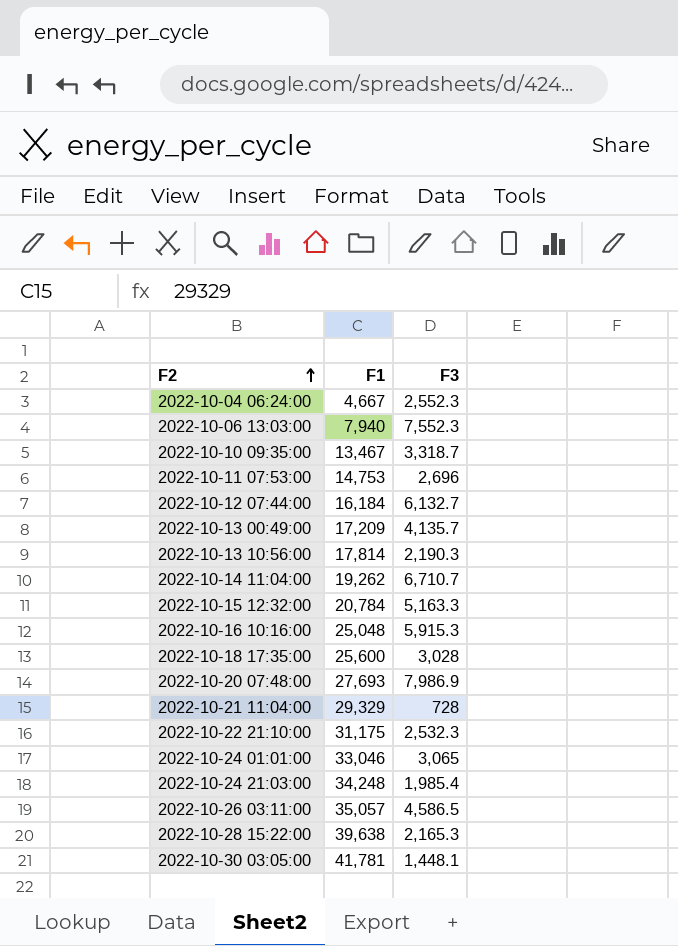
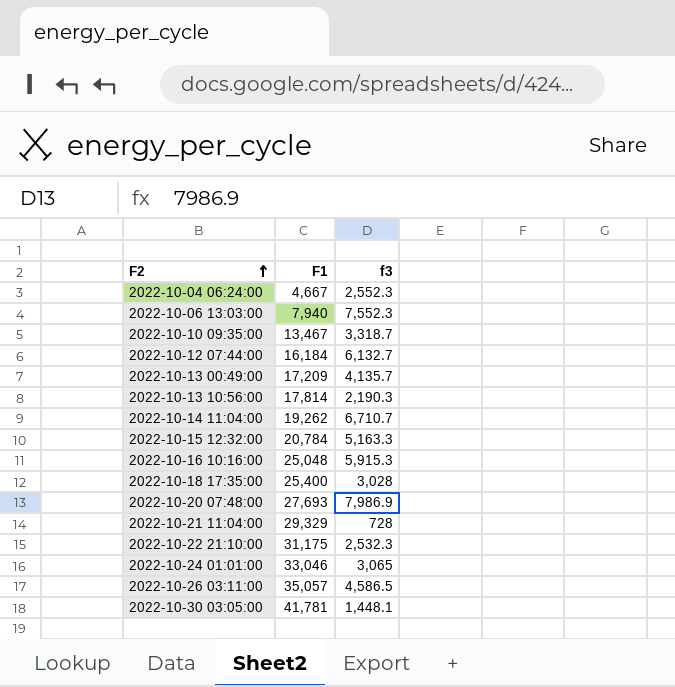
column name: F3 -> f3
row 2022-10-11 07:53:00: 14,753 | 2,696 -> none
row 2022-10-24 21:03:00: 34,248 | 1,985.4 -> none
row 2022-10-28 15:22:00: 39,638 | 2,165.3 -> none
2022-10-18 17:35:00 | F1: 25,600 -> 25,400

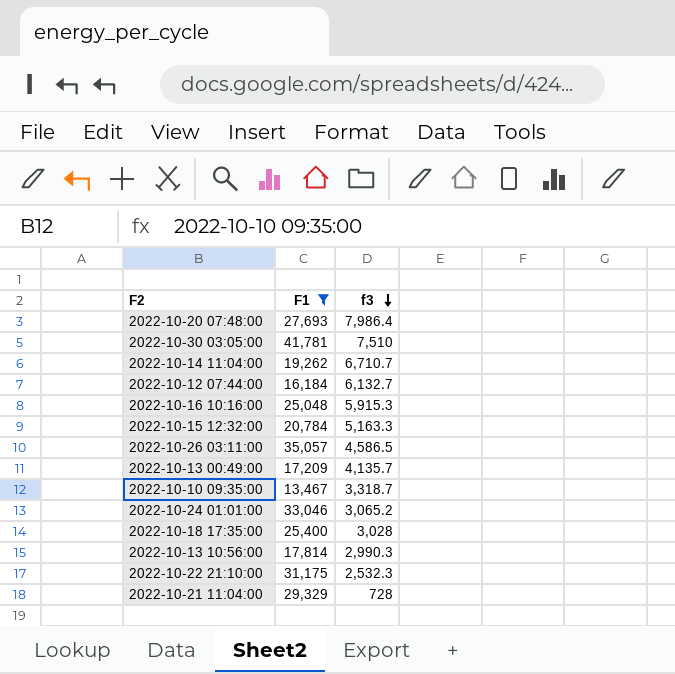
filter: none -> F1 >= 13,467
row order: F2 ascending -> f3 descending
2022-10-20 07:48:00 | f3: 7,986.9 -> 7,986.4
2022-10-30 03:05:00 | f3: 1,448.1 -> 7,510
2022-10-24 01:01:00 | f3: 3,065 -> 3,065.2
2022-10-13 10:56:00 | f3: 2,190.3 -> 2,990.3

